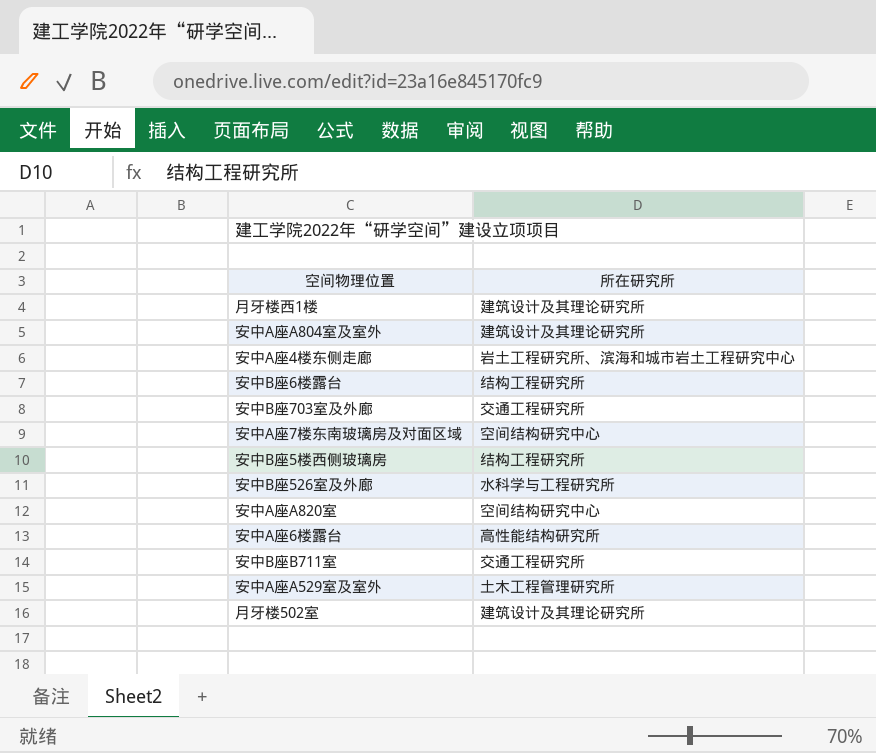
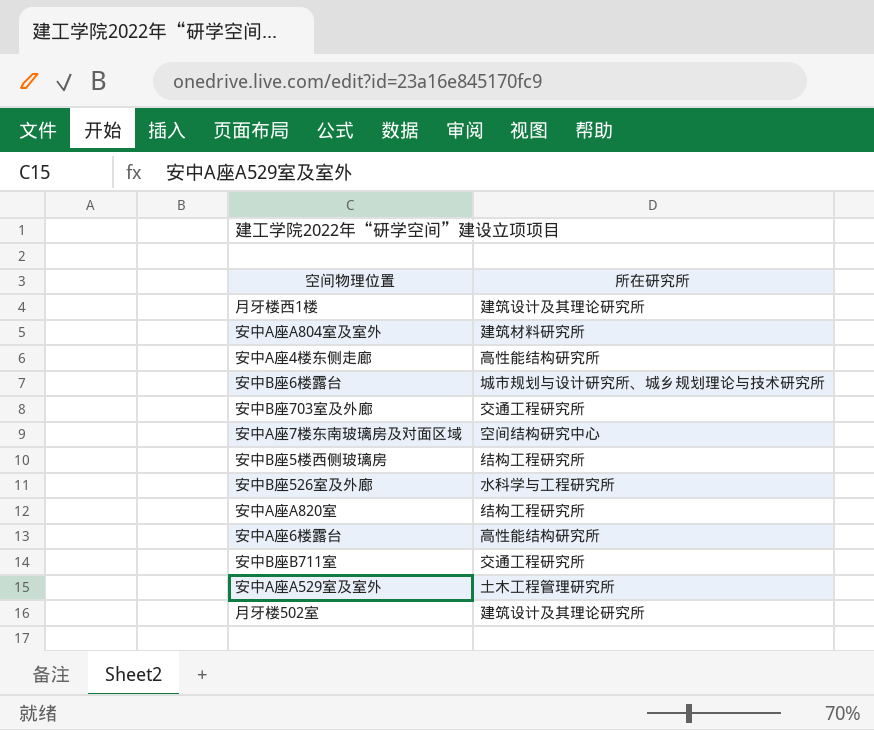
安中A座A804室及室外 | 所在研究所: 建筑设计及其理论研究所 -> 建筑材料研究所
安中A座4楼东侧走廊 | 所在研究所: 岩土工程研究所、滨海和城市岩土工程研究中心 -> 高性能结构研究所
安中B座6楼露台 | 所在研究所: 结构工程研究所 -> 城市规划与设计研究所、城乡规划理论与技术研究所
安中A座A820室 | 所在研究所: 空间结构研究中心 -> 结构工程研究所

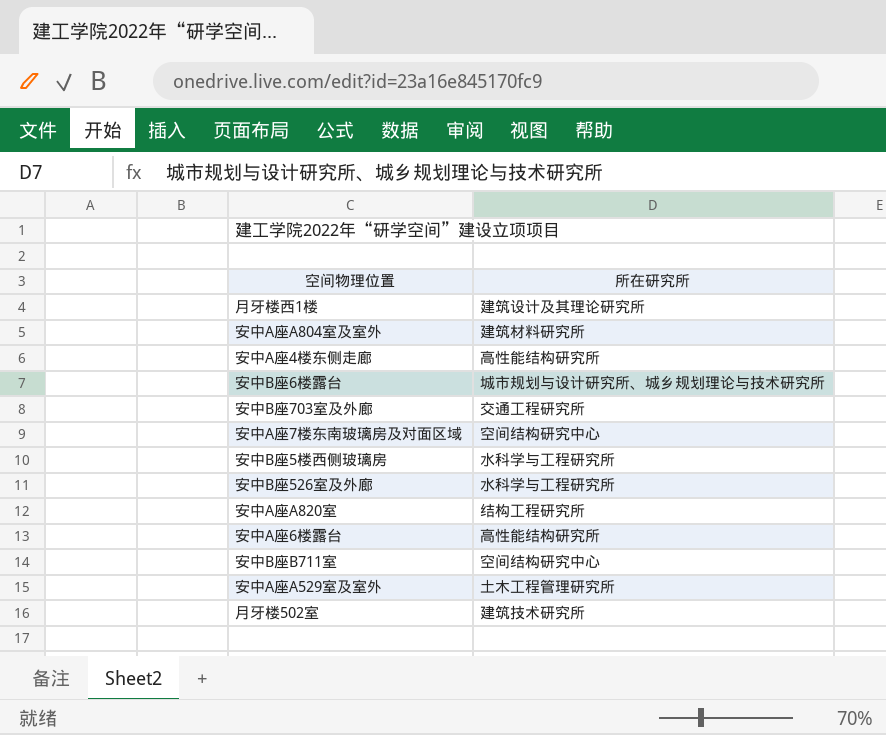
安中B座5楼西侧玻璃房 | 所在研究所: 结构工程研究所 -> 水科学与工程研究所
安中B座B711室 | 所在研究所: 交通工程研究所 -> 空间结构研究中心
月牙楼502室 | 所在研究所: 建筑设计及其理论研究所 -> 建筑技术研究所

